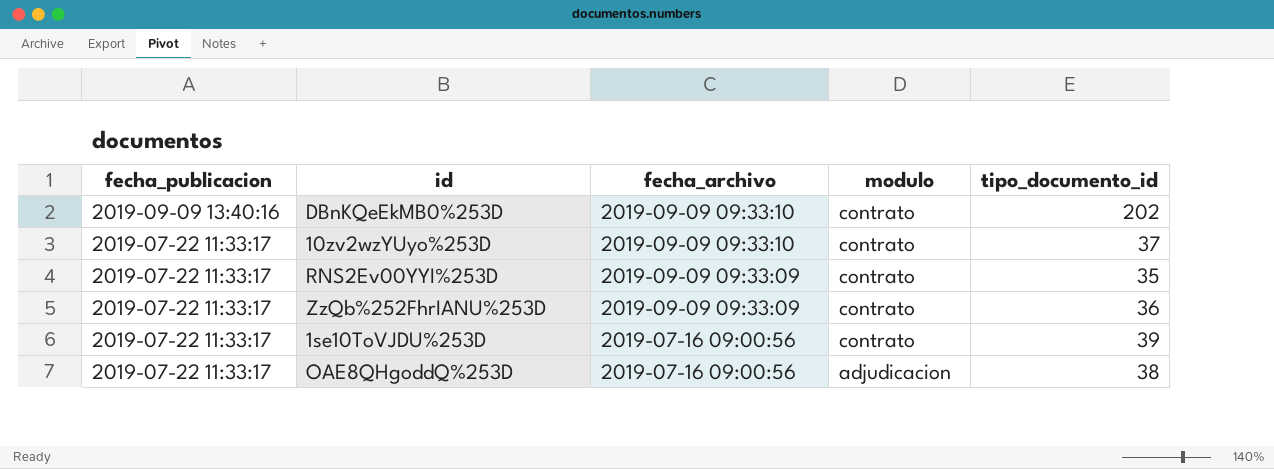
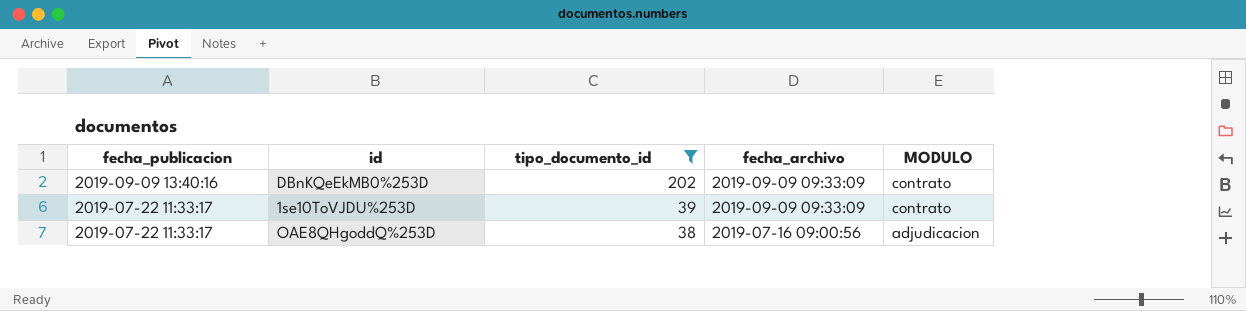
filter: none -> tipo_documento_id >= 38
column tipo_documento_id | position: 5 -> 3
column name: modulo -> MODULO
DBnKQeEkMB0%253D | fecha_archivo: 2019-09-09 09:33:10 -> 2019-09-09 09:33:09
1se10ToVJDU%253D | fecha_archivo: 2019-07-16 09:00:56 -> 2019-09-09 09:33:09

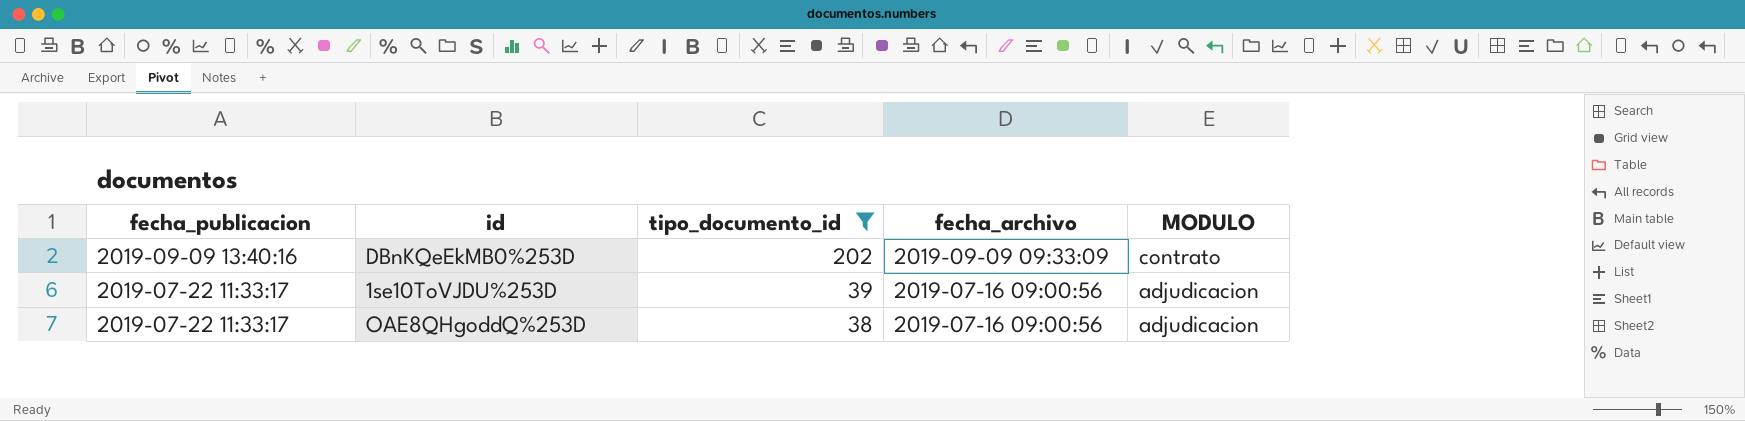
1se10ToVJDU%253D | fecha_archivo: 2019-09-09 09:33:09 -> 2019-07-16 09:00:56
1se10ToVJDU%253D | MODULO: contrato -> adjudicacion

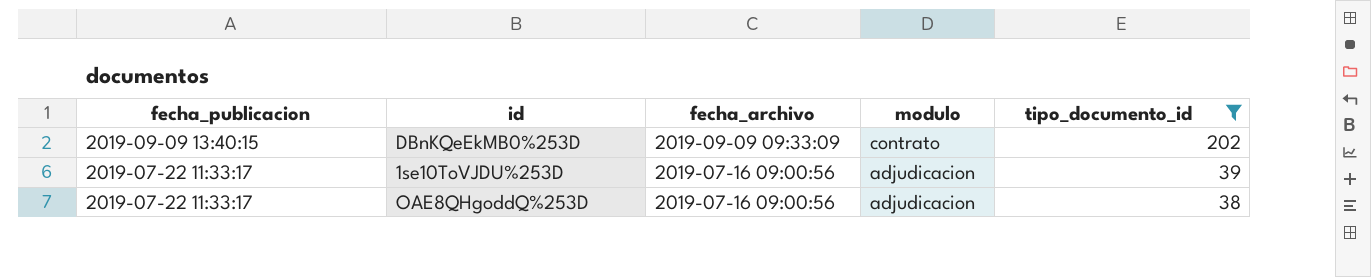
column name: MODULO -> modulo
column tipo_documento_id | position: 3 -> 5
DBnKQeEkMB0%253D | fecha_publicacion: 2019-09-09 13:40:16 -> 2019-09-09 13:40:15

